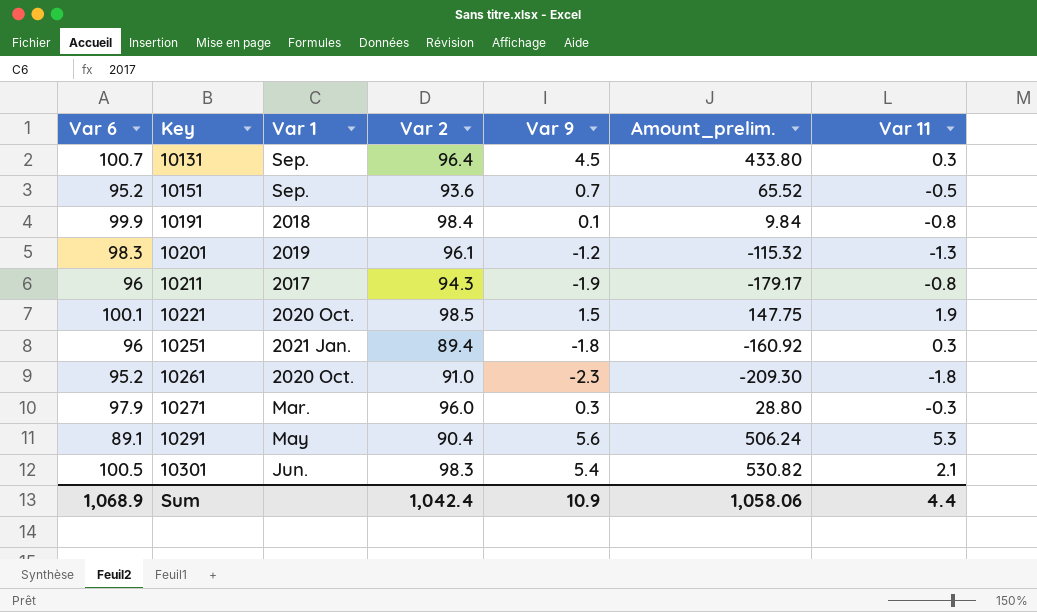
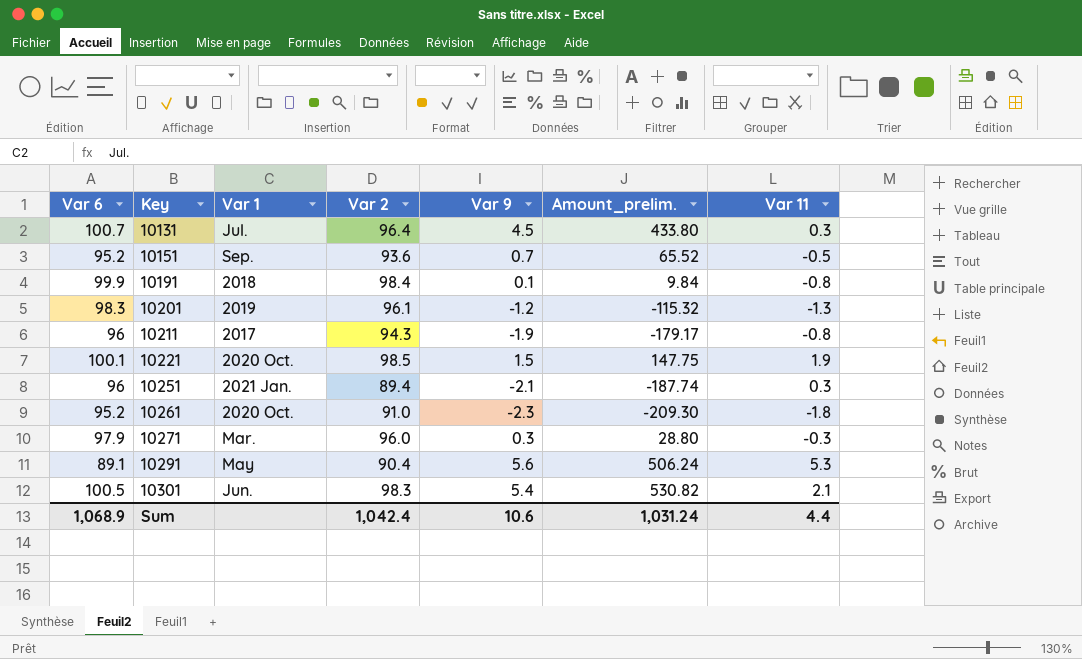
10131 | Var 1: Sep. -> Jul.
10251 | Var 9: -1.8 -> -2.1
10251 | Amount_prelim.: -160.92 -> -187.74
Sum | Var 9: 10.9 -> 10.6
Sum | Amount_prelim.: 1,058.06 -> 1,031.24

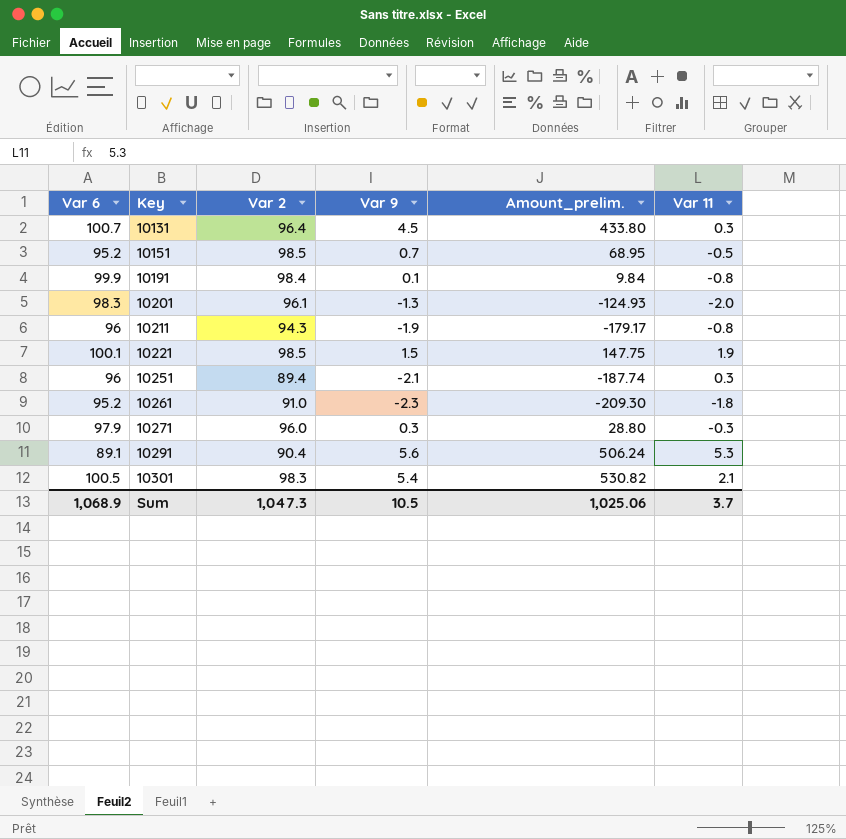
column Var 1 | position: 3 -> none
10151 | Var 2: 93.6 -> 98.5
10151 | Amount_prelim.: 65.52 -> 68.95
10201 | Var 9: -1.2 -> -1.3
10201 | Amount_prelim.: -115.32 -> -124.93
10201 | Var 11: -1.3 -> -2.0
Sum | Var 2: 1,042.4 -> 1,047.3
Sum | Var 9: 10.6 -> 10.5
Sum | Amount_prelim.: 1,031.24 -> 1,025.06
Sum | Var 11: 4.4 -> 3.7

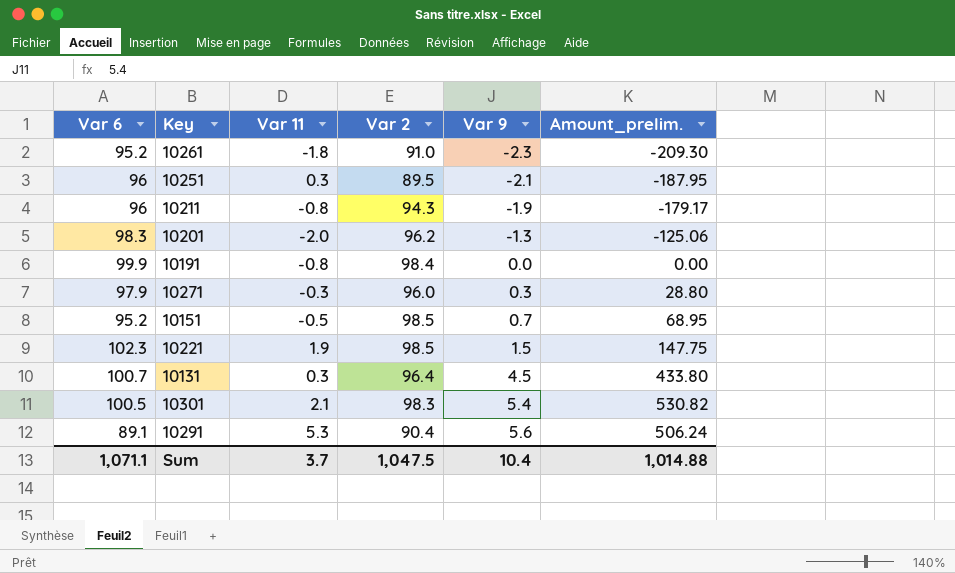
row order: Key ascending -> Var 9 ascending
column Var 11 | position: 6 -> 3
10251 | Var 2: 89.4 -> 89.5
10251 | Amount_prelim.: -187.74 -> -187.95
10201 | Var 2: 96.1 -> 96.2
10201 | Amount_prelim.: -124.93 -> -125.06
10191 | Var 9: 0.1 -> 0.0
10191 | Amount_prelim.: 9.84 -> 0.00
10221 | Var 6: 100.1 -> 102.3
Sum | Var 6: 1,068.9 -> 1,071.1
Sum | Var 2: 1,047.3 -> 1,047.5
Sum | Var 9: 10.5 -> 10.4
Sum | Amount_prelim.: 1,025.06 -> 1,014.88

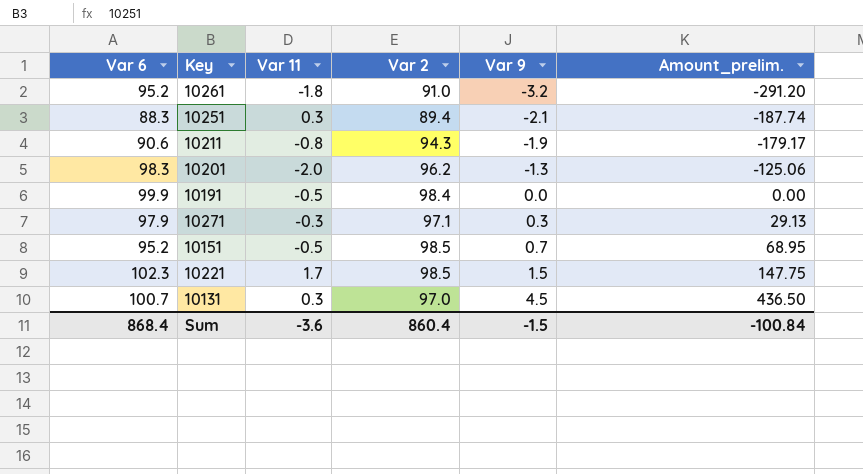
row 10301: 100.5 | 2.1 | 98.3 | 5.4 | 530.82 -> none
row 10291: 89.1 | 5.3 | 90.4 | 5.6 | 506.24 -> none
10261 | Var 9: -2.3 -> -3.2
10261 | Amount_prelim.: -209.30 -> -291.20
10251 | Var 6: 96 -> 88.3
10251 | Var 2: 89.5 -> 89.4
10251 | Amount_prelim.: -187.95 -> -187.74
10211 | Var 6: 96 -> 90.6
10191 | Var 11: -0.8 -> -0.5
10271 | Var 2: 96.0 -> 97.1
10271 | Amount_prelim.: 28.80 -> 29.13
10221 | Var 11: 1.9 -> 1.7
10131 | Var 2: 96.4 -> 97.0
10131 | Amount_prelim.: 433.80 -> 436.50
Sum | Var 6: 1,071.1 -> 868.4
Sum | Var 11: 3.7 -> -3.6
Sum | Var 2: 1,047.5 -> 860.4
Sum | Var 9: 10.4 -> -1.5
Sum | Amount_prelim.: 1,014.88 -> -100.84

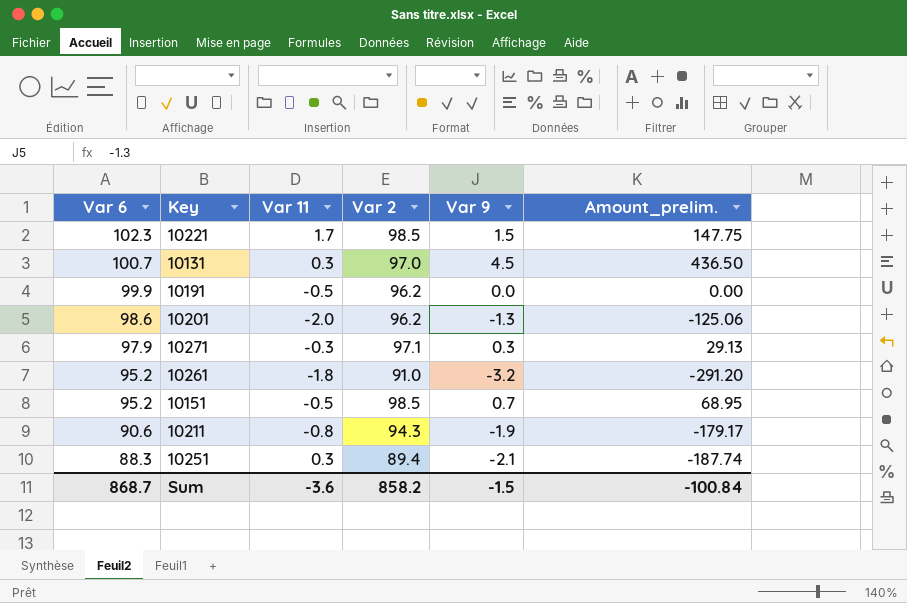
row order: Var 9 ascending -> Var 6 descending
10191 | Var 2: 98.4 -> 96.2
10201 | Var 6: 98.3 -> 98.6
Sum | Var 6: 868.4 -> 868.7
Sum | Var 2: 860.4 -> 858.2

